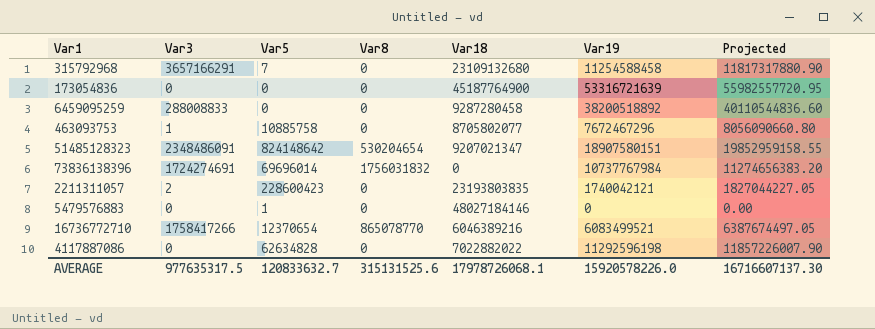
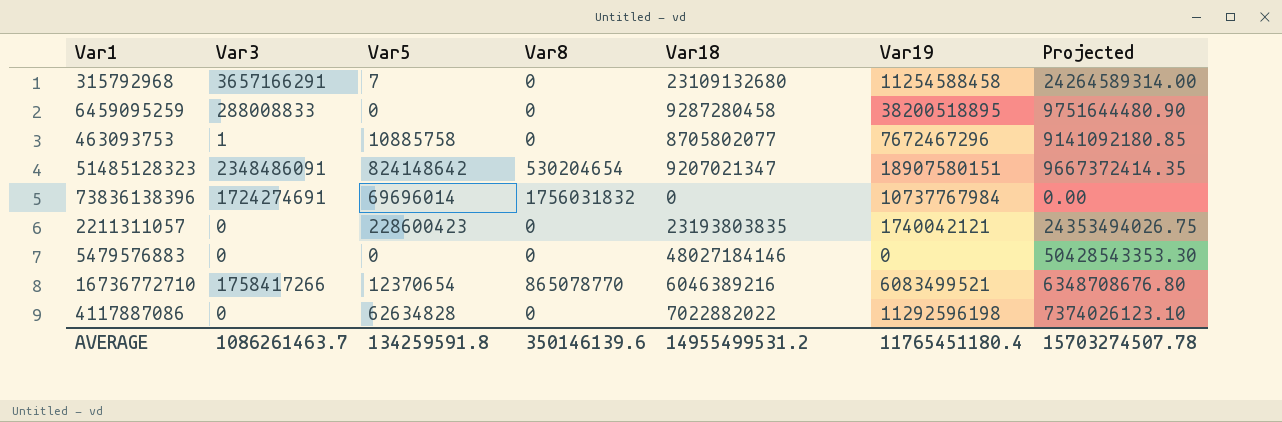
column Projected | formula: [Var19] * 1.05 -> [Var18] * 1.05
row 173054836: 0 | 0 | 0 | 45187764900 | 53316721639 | 55982557720.95 -> none
6459095259 | Var19: 38200518892 -> 38200518895
2211311057 | Var3: 2 -> 0
5479576883 | Var5: 1 -> 0
AVERAGE | Var3: 977635317.5 -> 1086261463.7
AVERAGE | Var5: 120833632.7 -> 134259591.8
AVERAGE | Var8: 315131525.6 -> 350146139.6
AVERAGE | Var18: 17978726068.1 -> 14955499531.2
AVERAGE | Var19: 15920578226.0 -> 11765451180.4
AVERAGE | Projected: 16716607137.30 -> 15703274507.78

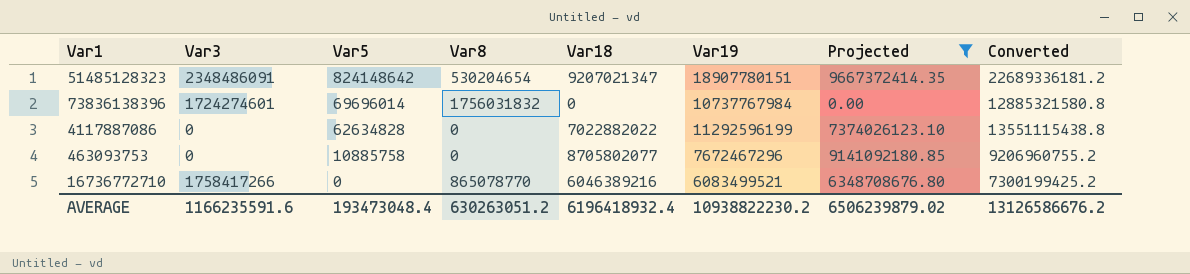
filter: none -> Projected <= 9667372414.35
row order: none -> Var5 descending
column Converted | formula: none -> [Var19] * 1.2
51485128323 | Var19: 18907580151 -> 18907780151
73836138396 | Var3: 1724274691 -> 1724274601
4117887086 | Var19: 11292596198 -> 11292596199
463093753 | Var3: 1 -> 0
16736772710 | Var5: 12370654 -> 0
AVERAGE | Var3: 1086261463.7 -> 1166235591.6
AVERAGE | Var5: 134259591.8 -> 193473048.4
AVERAGE | Var8: 350146139.6 -> 630263051.2
AVERAGE | Var18: 14955499531.2 -> 6196418932.4
AVERAGE | Var19: 11765451180.4 -> 10938822230.2
AVERAGE | Projected: 15703274507.78 -> 6506239879.02

